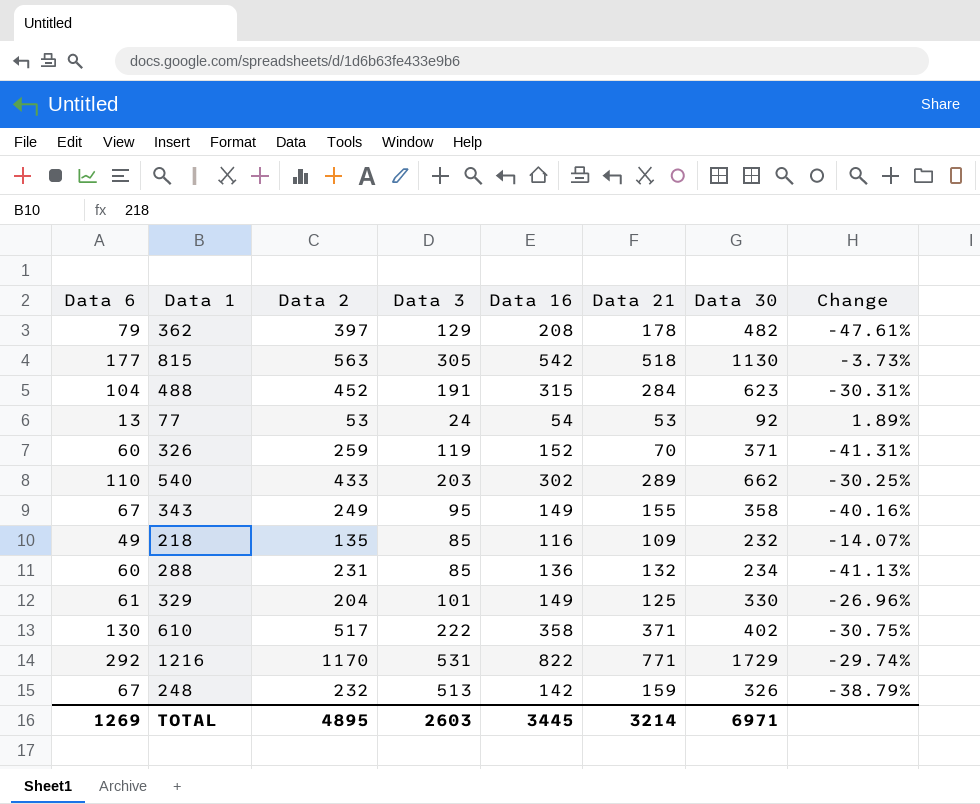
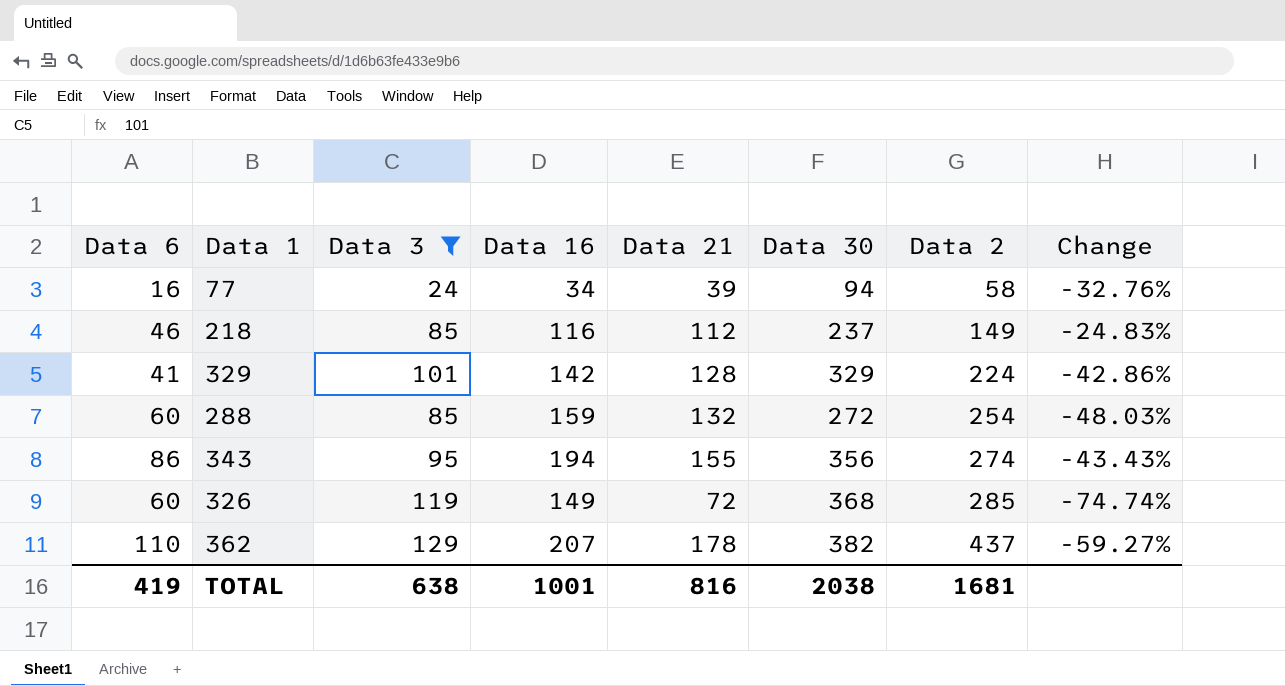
filter: none -> Data 3 <= 129
row order: none -> Data 2 ascending
column Data 2 | position: 3 -> 7
column Change | formula: ([Data 16] - [Data 2]) / [Data 2] -> ([Data 21] - [Data 2]) / [Data 2]
77 | Data 6: 13 -> 16
77 | Data 16: 54 -> 34
77 | Data 21: 53 -> 39
77 | Data 30: 92 -> 94
77 | Data 2: 53 -> 58
218 | Data 6: 49 -> 46
218 | Data 21: 109 -> 112
218 | Data 30: 232 -> 237
218 | Data 2: 135 -> 149
329 | Data 6: 61 -> 41
329 | Data 16: 149 -> 142
329 | Data 21: 125 -> 128
329 | Data 30: 330 -> 329
329 | Data 2: 204 -> 224
288 | Data 16: 136 -> 159
288 | Data 30: 234 -> 272
288 | Data 2: 231 -> 254
343 | Data 6: 67 -> 86
343 | Data 16: 149 -> 194
343 | Data 30: 358 -> 356
343 | Data 2: 249 -> 274
326 | Data 16: 152 -> 149
326 | Data 21: 70 -> 72
326 | Data 30: 371 -> 368
326 | Data 2: 259 -> 285
362 | Data 6: 79 -> 110
362 | Data 16: 208 -> 207
362 | Data 30: 482 -> 382
362 | Data 2: 397 -> 437
TOTAL | Data 6: 1269 -> 419
TOTAL | Data 3: 2603 -> 638
TOTAL | Data 16: 3445 -> 1001
TOTAL | Data 21: 3214 -> 816
TOTAL | Data 30: 6971 -> 2038
TOTAL | Data 2: 4895 -> 1681

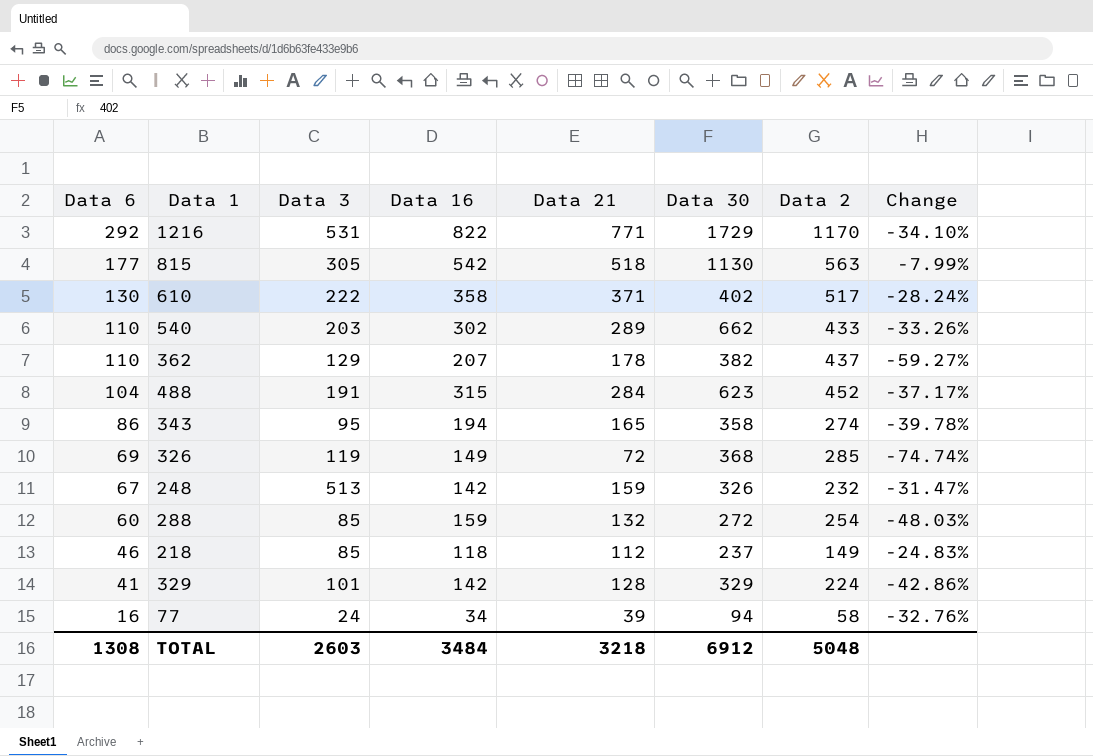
filter: Data 3 <= 129 -> none
row order: Data 2 ascending -> Data 6 descending
343 | Data 21: 155 -> 165
343 | Data 30: 356 -> 358
343 | Change: -43.43% -> -39.78%
326 | Data 6: 60 -> 69
218 | Data 16: 116 -> 118
TOTAL | Data 6: 419 -> 1308
TOTAL | Data 3: 638 -> 2603
TOTAL | Data 16: 1001 -> 3484
TOTAL | Data 21: 816 -> 3218
TOTAL | Data 30: 2038 -> 6912
TOTAL | Data 2: 1681 -> 5048

